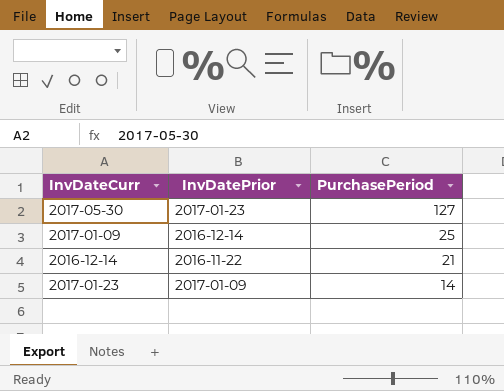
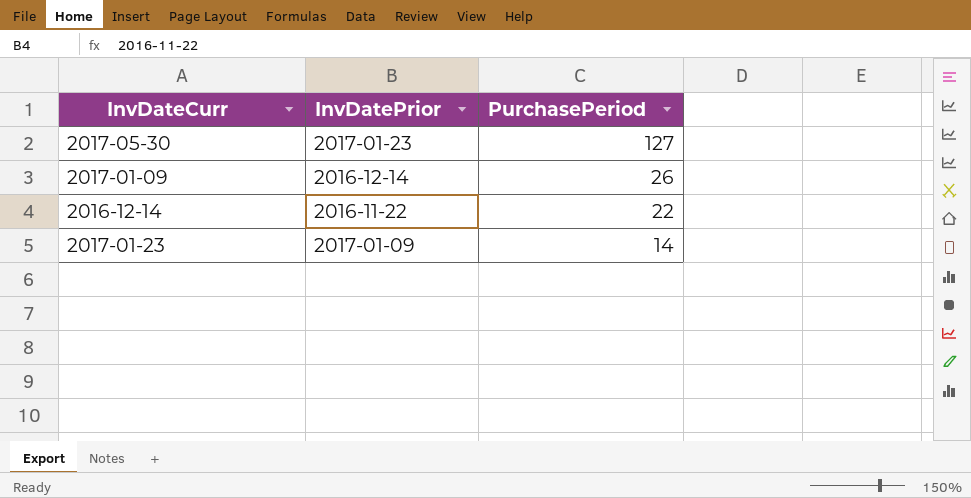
2017-01-09 | PurchasePeriod: 25 -> 26
2016-12-14 | PurchasePeriod: 21 -> 22

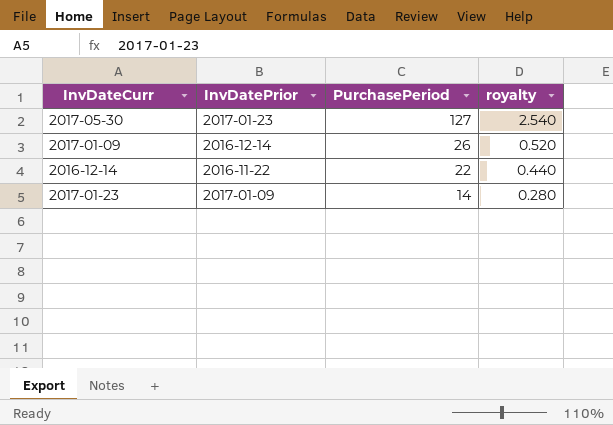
column royalty | formula: none -> [PurchasePeriod] * 0.02

